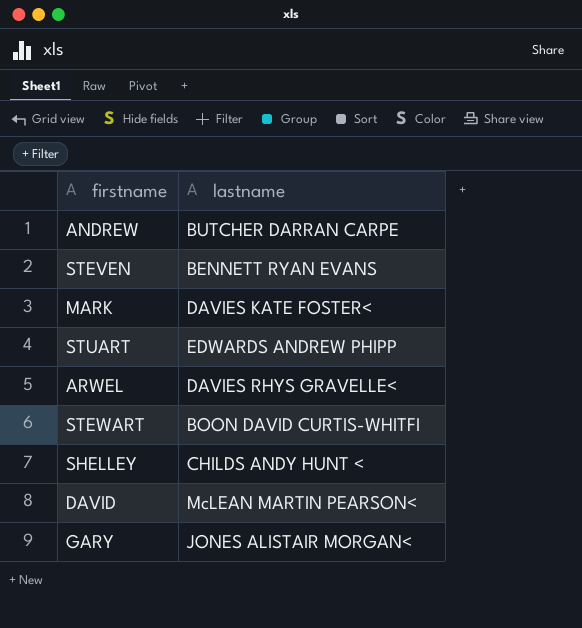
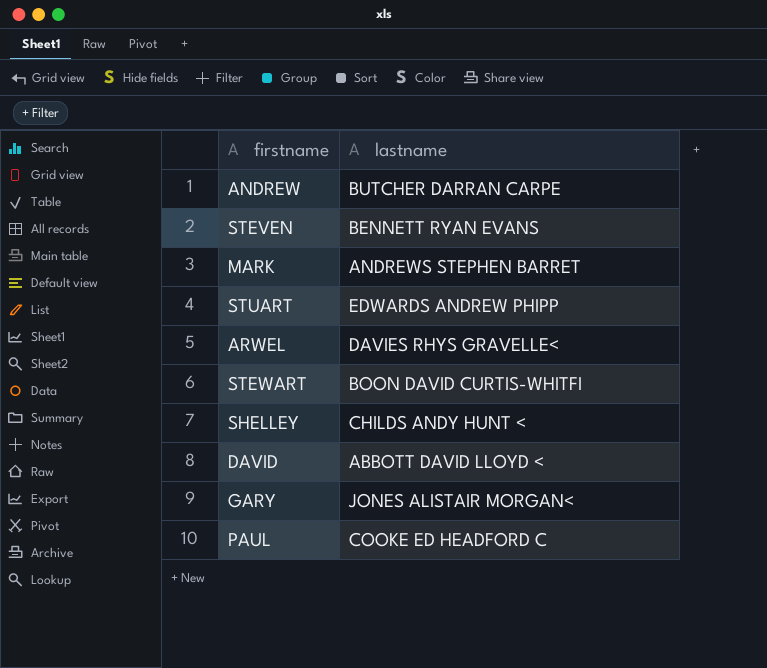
MARK | lastname: DAVIES KATE FOSTER< -> ANDREWS STEPHEN BARRET
DAVID | lastname: McLEAN MARTIN PEARSON< -> ABBOTT DAVID LLOYD <
row PAUL: none -> COOKE ED HEADFORD C

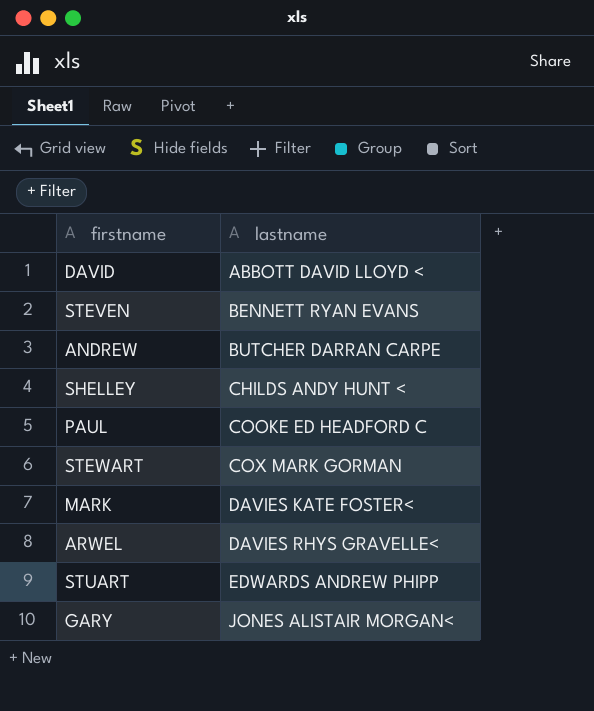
row order: none -> lastname ascending
STEWART | lastname: BOON DAVID CURTIS-WHITFI -> COX MARK GORMAN
MARK | lastname: ANDREWS STEPHEN BARRET -> DAVIES KATE FOSTER<

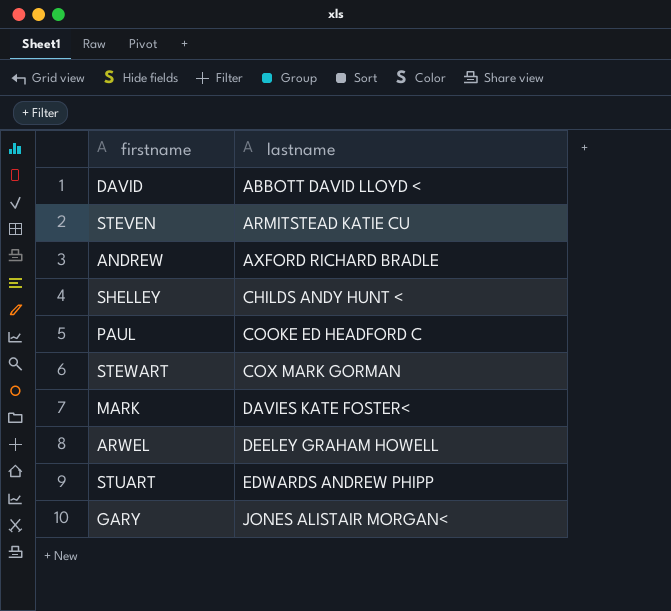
STEVEN | lastname: BENNETT RYAN EVANS -> ARMITSTEAD KATIE CU
ANDREW | lastname: BUTCHER DARRAN CARPE -> AXFORD RICHARD BRADLE
ARWEL | lastname: DAVIES RHYS GRAVELLE< -> DEELEY GRAHAM HOWELL

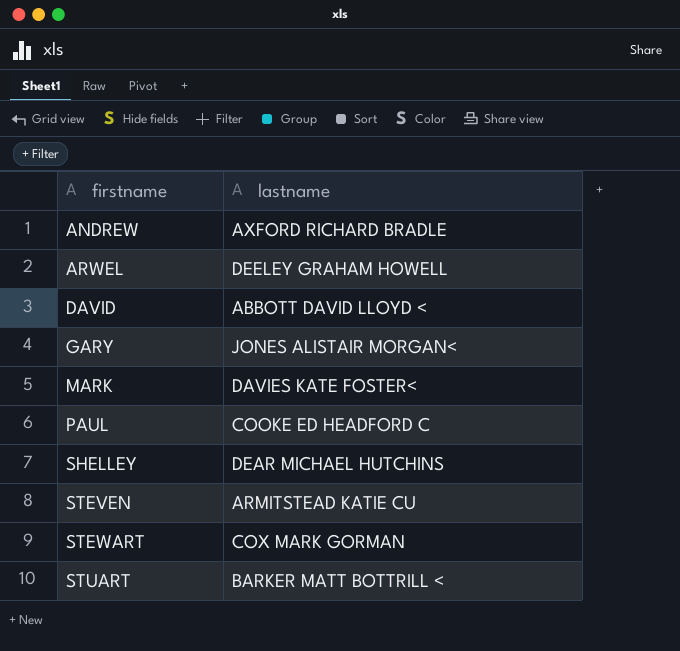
row order: lastname ascending -> firstname ascending
SHELLEY | lastname: CHILDS ANDY HUNT < -> DEAR MICHAEL HUTCHINS
STUART | lastname: EDWARDS ANDREW PHIPP -> BARKER MATT BOTTRILL <

